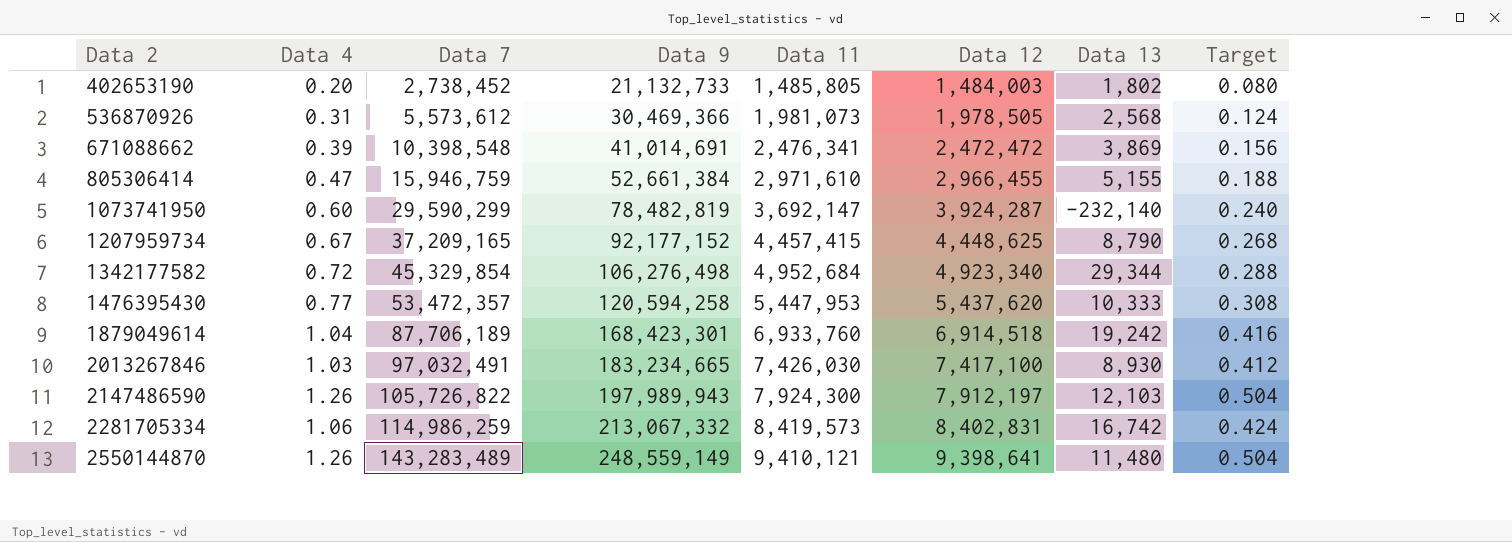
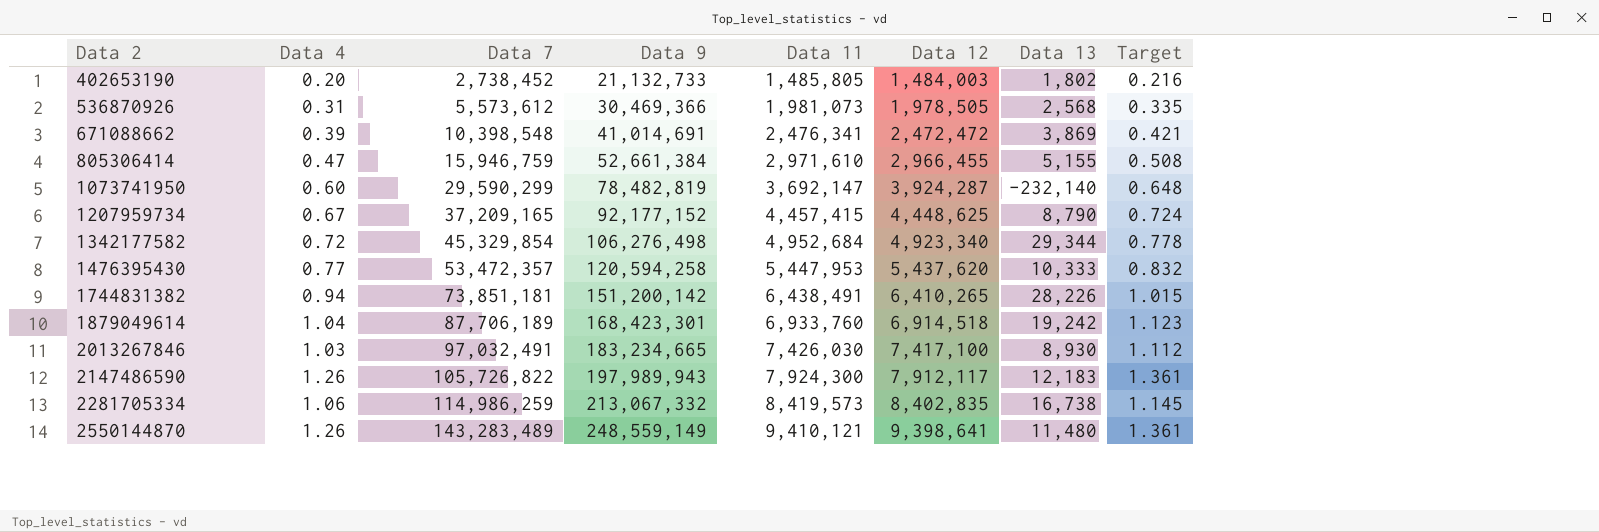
column Target | formula: [Data 4] * 0.4 -> [Data 4] * 1.08
row 1744831382: none -> 0.94 | 73,851,181 | 151,200,142 | 6,438,491 | 6,410,265 | 28,226 | 1.015
2147486590 | Data 12: 7,912,197 -> 7,912,117
2147486590 | Data 13: 12,103 -> 12,183
2281705334 | Data 12: 8,402,831 -> 8,402,835
2281705334 | Data 13: 16,742 -> 16,738

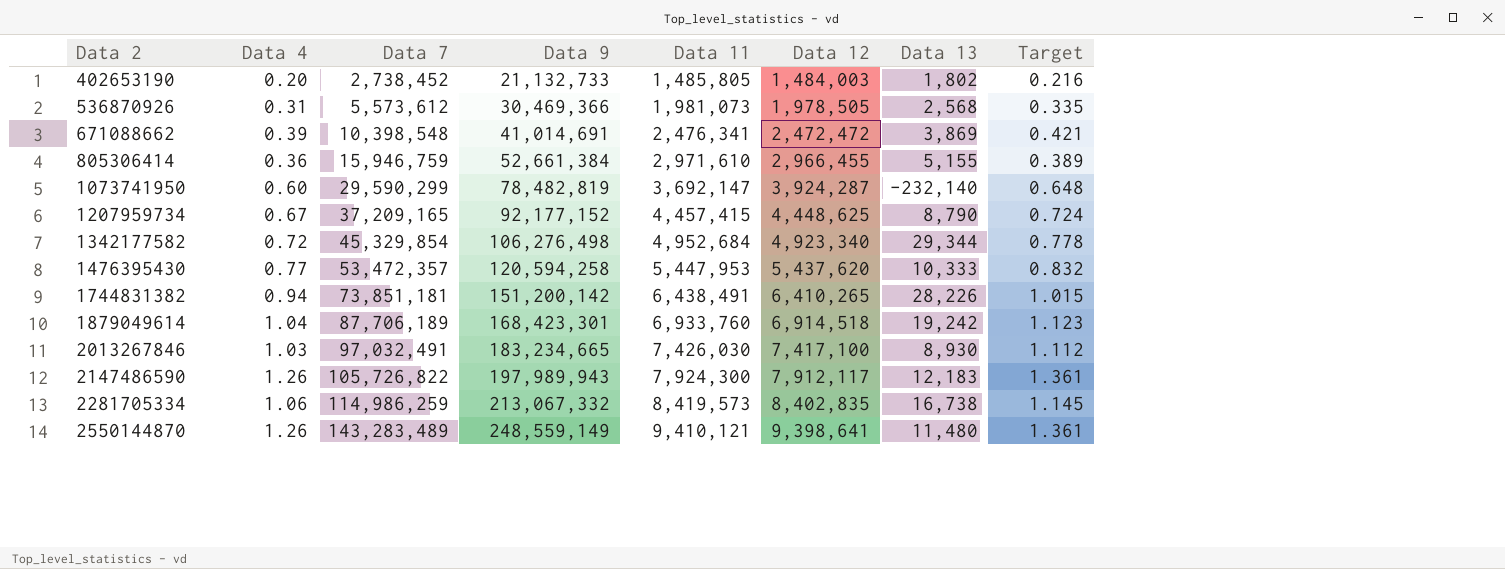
805306414 | Data 4: 0.47 -> 0.36
805306414 | Target: 0.508 -> 0.389

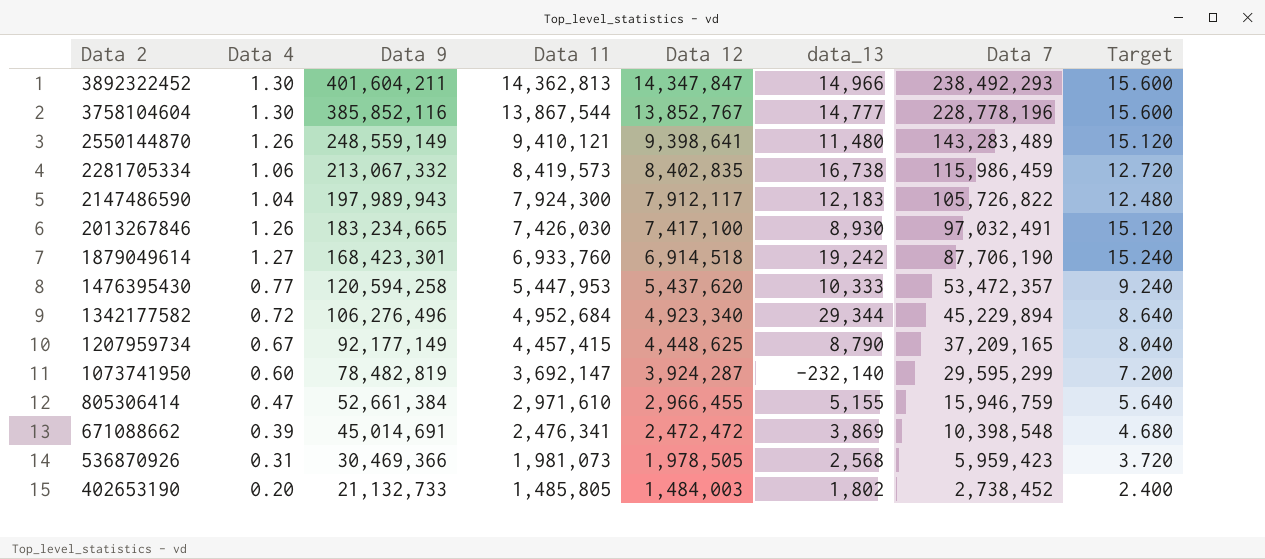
row order: Data 2 ascending -> Data 2 descending
column name: Data 13 -> data_13
column Data 7 | position: 3 -> 7
column Target | formula: [Data 4] * 1.08 -> [Data 4] * 12
row 1744831382: 0.94 | 73,851,181 | 151,200,142 | 6,438,491 | 6,410,265 | 28,226 | 1.015 -> none
row 3892322452: none -> 1.30 | 401,604,211 | 14,362,813 | 14,347,847 | 14,966 | 238,492,293 | 15.600
row 3758104604: none -> 1.30 | 385,852,116 | 13,867,544 | 13,852,767 | 14,777 | 228,778,196 | 15.600
2281705334 | Data 7: 114,986,259 -> 115,986,459
2147486590 | Data 4: 1.26 -> 1.04
2013267846 | Data 4: 1.03 -> 1.26
1879049614 | Data 4: 1.04 -> 1.27
1879049614 | Data 7: 87,706,189 -> 87,706,190
1342177582 | Data 9: 106,276,498 -> 106,276,496
1342177582 | Data 7: 45,329,854 -> 45,229,894
1207959734 | Data 9: 92,177,152 -> 92,177,149
1073741950 | Data 7: 29,590,299 -> 29,595,299
805306414 | Data 4: 0.36 -> 0.47
671088662 | Data 9: 41,014,691 -> 45,014,691
536870926 | Data 7: 5,573,612 -> 5,959,423

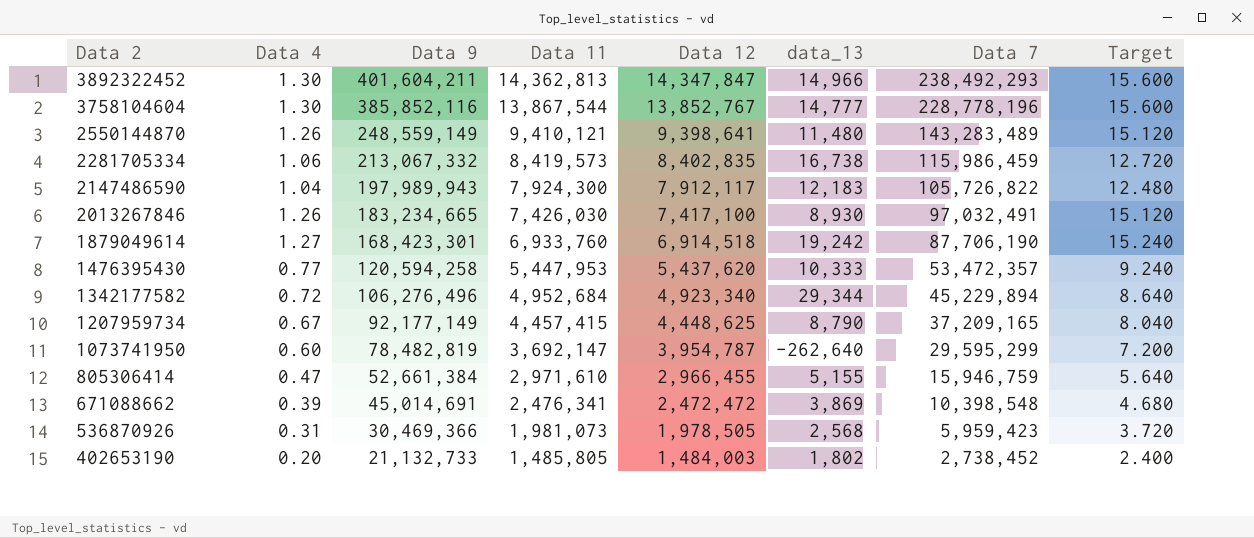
1073741950 | Data 12: 3,924,287 -> 3,954,787
1073741950 | data_13: -232,140 -> -262,640

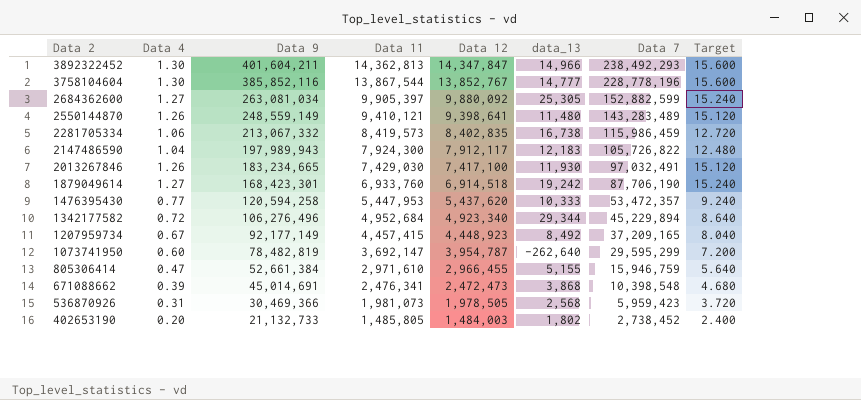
row 2684362600: none -> 1.27 | 263,081,034 | 9,905,397 | 9,880,092 | 25,305 | 152,882,599 | 15.240
2013267846 | Data 11: 7,426,030 -> 7,429,030
2013267846 | data_13: 8,930 -> 11,930
1207959734 | Data 12: 4,448,625 -> 4,448,923
1207959734 | data_13: 8,790 -> 8,492
671088662 | Data 12: 2,472,472 -> 2,472,473
671088662 | data_13: 3,869 -> 3,868

